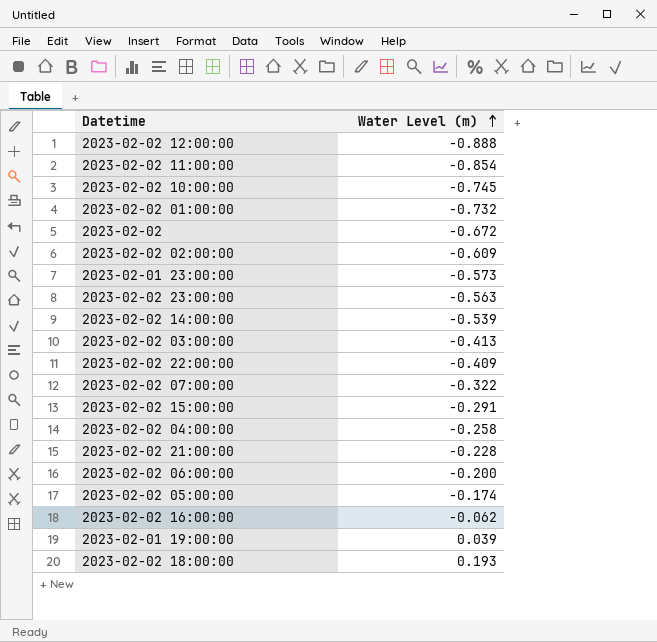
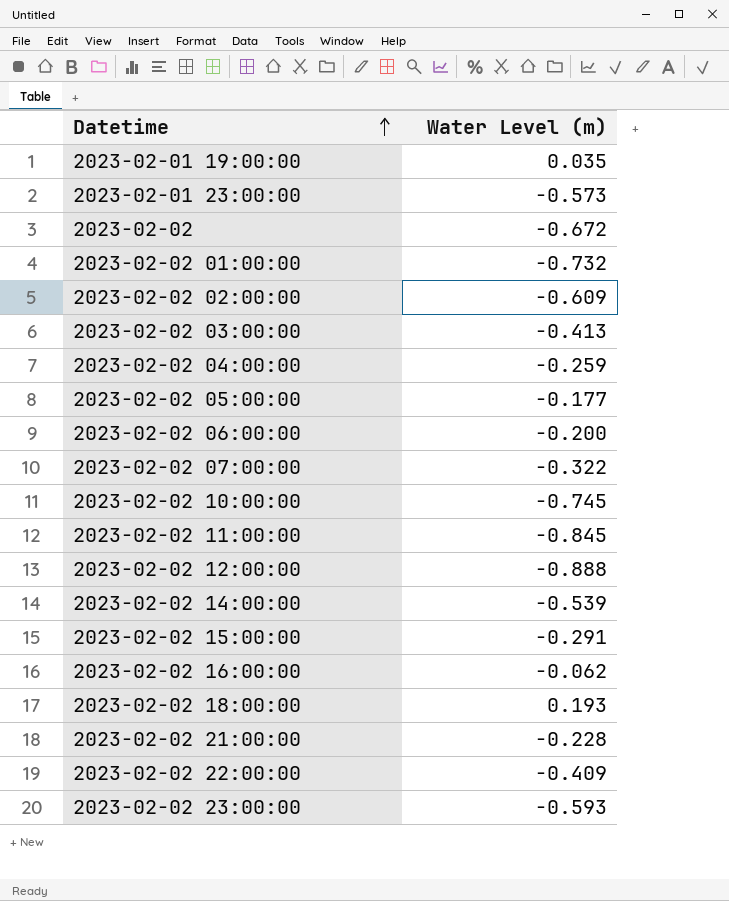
row order: Water Level (m) ascending -> Datetime ascending
2023-02-01 19:00:00 | Water Level (m): 0.039 -> 0.035
2023-02-02 04:00:00 | Water Level (m): -0.258 -> -0.259
2023-02-02 05:00:00 | Water Level (m): -0.174 -> -0.177
2023-02-02 11:00:00 | Water Level (m): -0.854 -> -0.845
2023-02-02 23:00:00 | Water Level (m): -0.563 -> -0.593

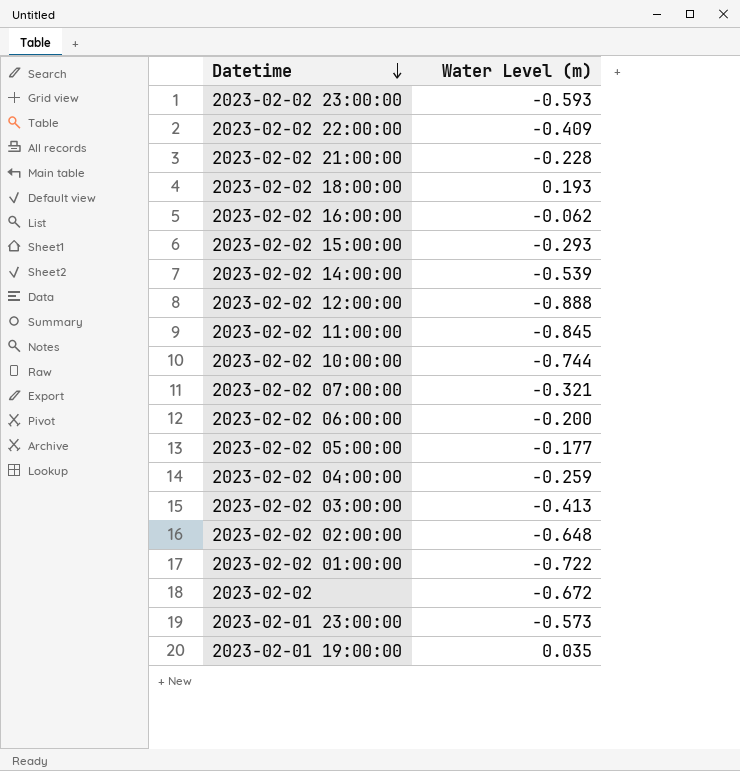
row order: Datetime ascending -> Datetime descending
2023-02-02 15:00:00 | Water Level (m): -0.291 -> -0.293
2023-02-02 10:00:00 | Water Level (m): -0.745 -> -0.744
2023-02-02 07:00:00 | Water Level (m): -0.322 -> -0.321
2023-02-02 02:00:00 | Water Level (m): -0.609 -> -0.648
2023-02-02 01:00:00 | Water Level (m): -0.732 -> -0.722

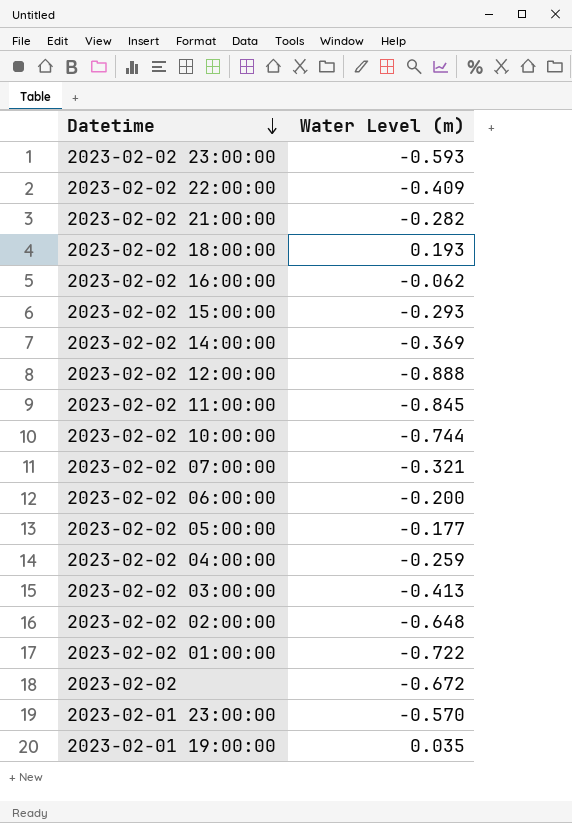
2023-02-02 21:00:00 | Water Level (m): -0.228 -> -0.282
2023-02-02 14:00:00 | Water Level (m): -0.539 -> -0.369
2023-02-01 23:00:00 | Water Level (m): -0.573 -> -0.570

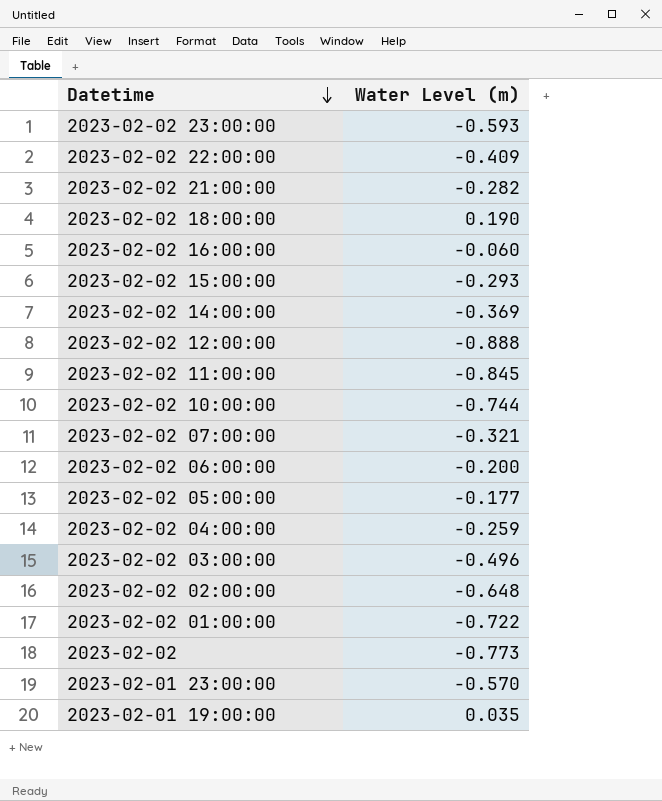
2023-02-02 18:00:00 | Water Level (m): 0.193 -> 0.190
2023-02-02 16:00:00 | Water Level (m): -0.062 -> -0.060
2023-02-02 03:00:00 | Water Level (m): -0.413 -> -0.496
2023-02-02 | Water Level (m): -0.672 -> -0.773

